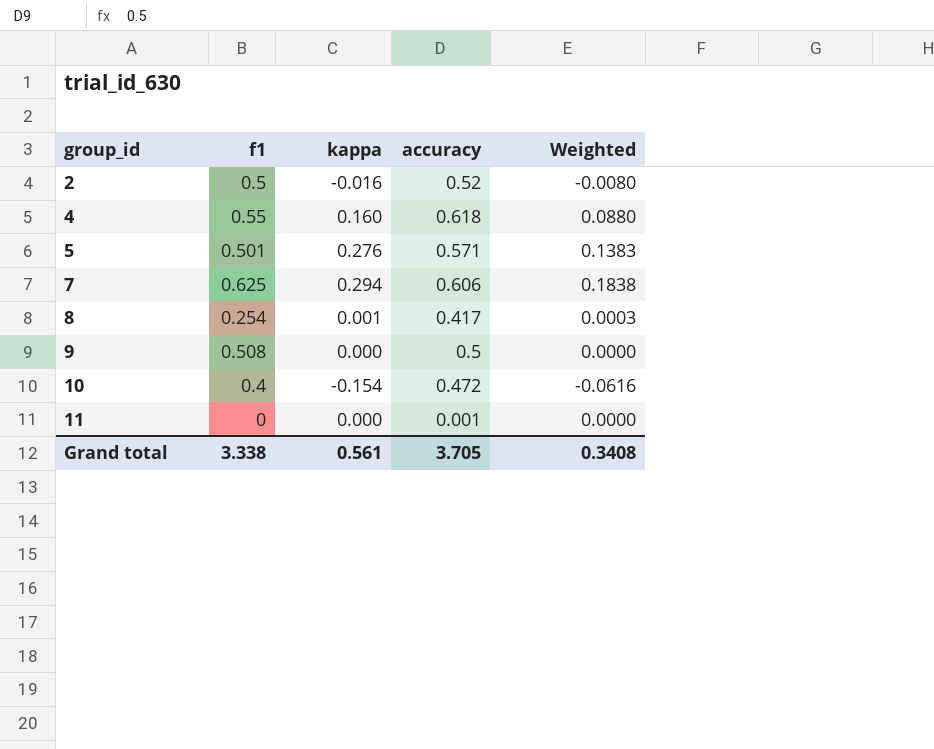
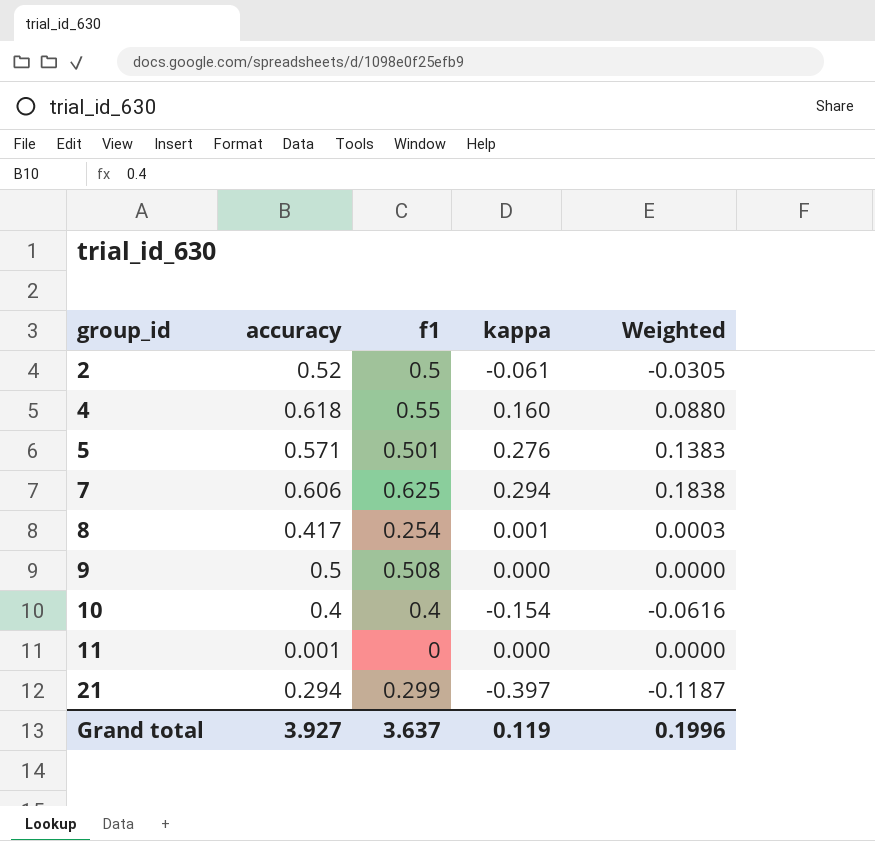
column accuracy | position: 4 -> 2
2 | kappa: -0.016 -> -0.061
2 | Weighted: -0.0080 -> -0.0305
10 | accuracy: 0.472 -> 0.4
row 21: none -> 0.294 | 0.299 | -0.397 | -0.1187
Grand total | accuracy: 3.705 -> 3.927
Grand total | f1: 3.338 -> 3.637
Grand total | kappa: 0.561 -> 0.119
Grand total | Weighted: 0.3408 -> 0.1996

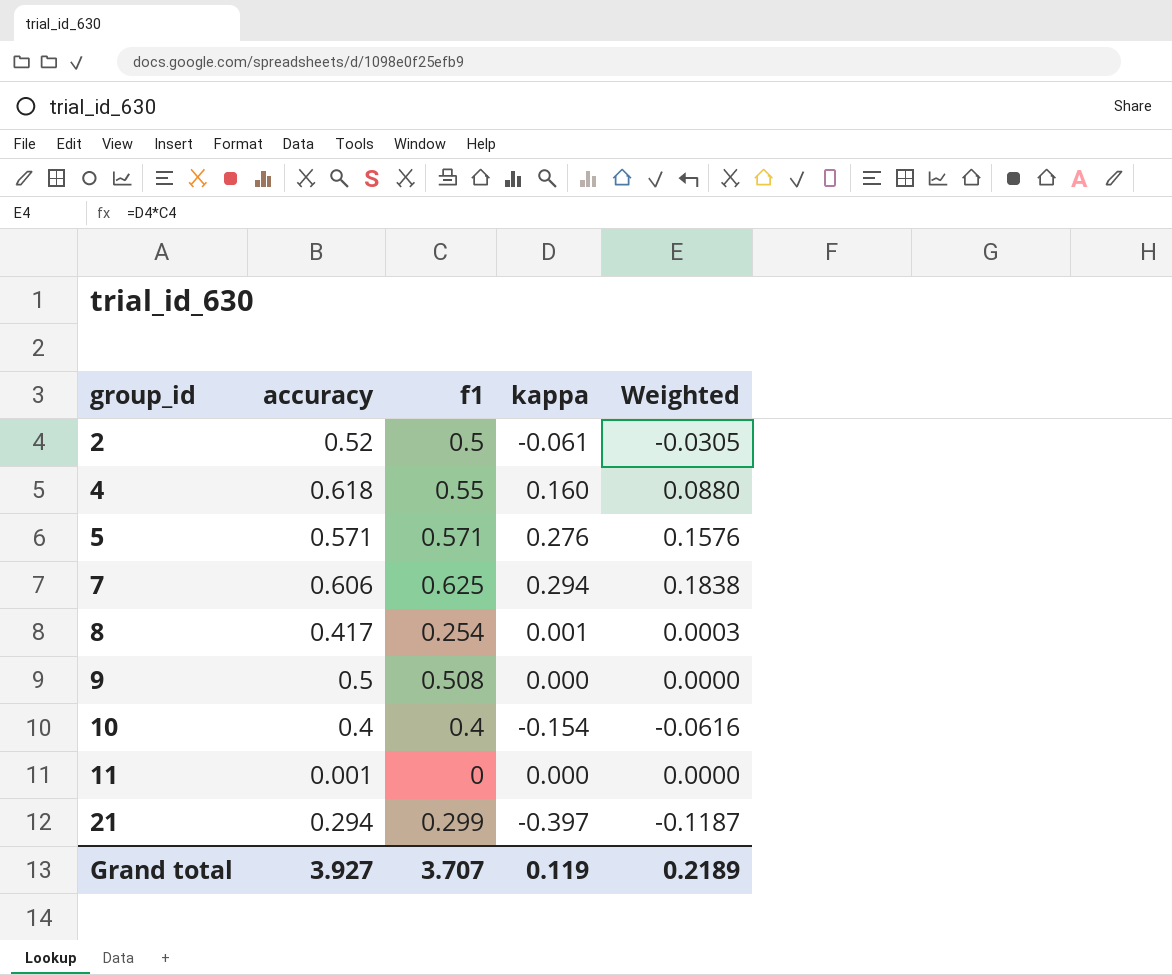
5 | f1: 0.501 -> 0.571
5 | Weighted: 0.1383 -> 0.1576
Grand total | f1: 3.637 -> 3.707
Grand total | Weighted: 0.1996 -> 0.2189

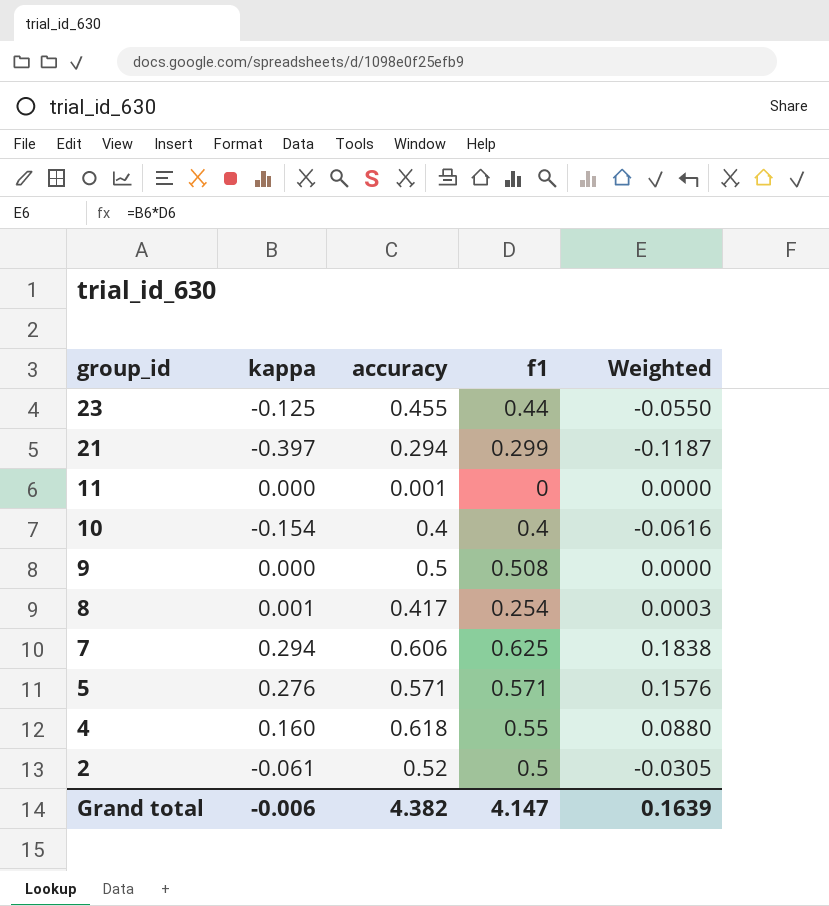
row order: group_id ascending -> group_id descending
column kappa | position: 4 -> 2
row 23: none -> -0.125 | 0.455 | 0.44 | -0.0550
Grand total | kappa: 0.119 -> -0.006
Grand total | accuracy: 3.927 -> 4.382
Grand total | f1: 3.707 -> 4.147
Grand total | Weighted: 0.2189 -> 0.1639

